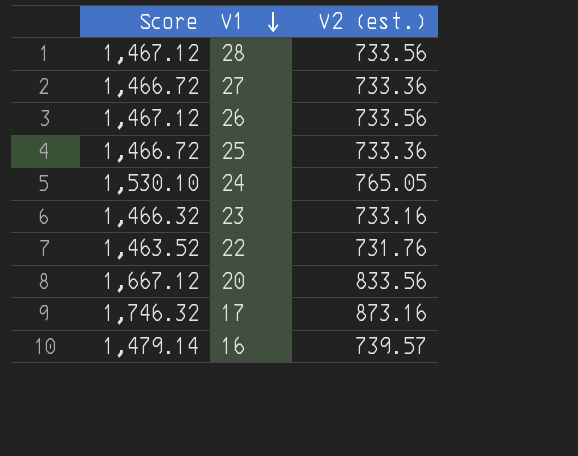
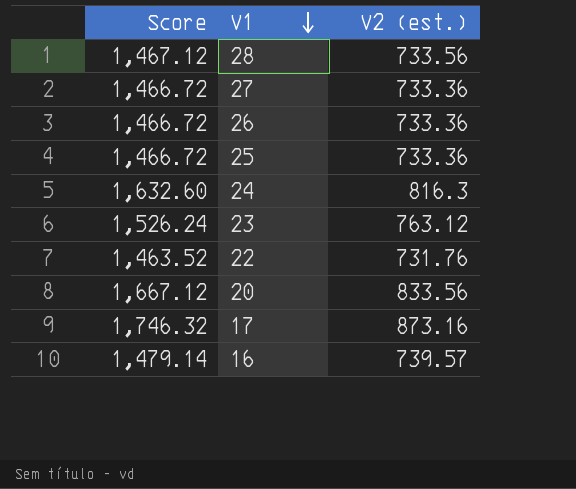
26 | Score: 1,467.12 -> 1,466.72
26 | V2 (est.): 733.56 -> 733.36
24 | Score: 1,530.10 -> 1,632.60
24 | V2 (est.): 765.05 -> 816.3
23 | Score: 1,466.32 -> 1,526.24
23 | V2 (est.): 733.16 -> 763.12

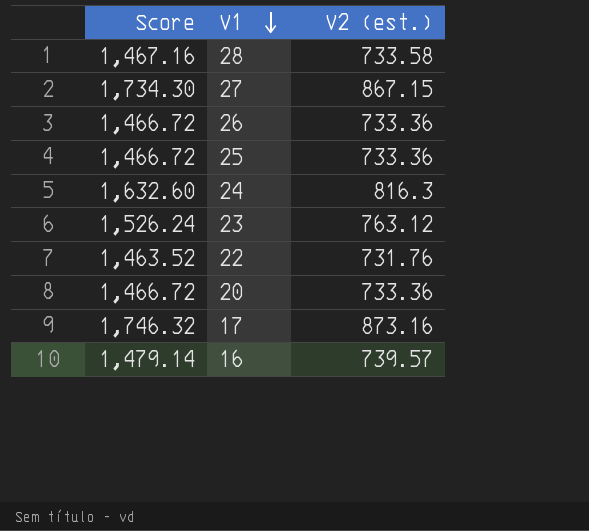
28 | Score: 1,467.12 -> 1,467.16
28 | V2 (est.): 733.56 -> 733.58
27 | Score: 1,466.72 -> 1,734.30
27 | V2 (est.): 733.36 -> 867.15
20 | Score: 1,667.12 -> 1,466.72
20 | V2 (est.): 833.56 -> 733.36

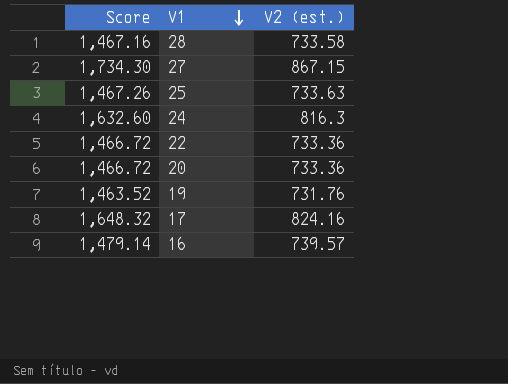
row 26: 1,466.72 | 733.36 -> none
row 23: 1,526.24 | 763.12 -> none
25 | Score: 1,466.72 -> 1,467.26
25 | V2 (est.): 733.36 -> 733.63
22 | Score: 1,463.52 -> 1,466.72
22 | V2 (est.): 731.76 -> 733.36
row 19: none -> 1,463.52 | 731.76
17 | Score: 1,746.32 -> 1,648.32
17 | V2 (est.): 873.16 -> 824.16

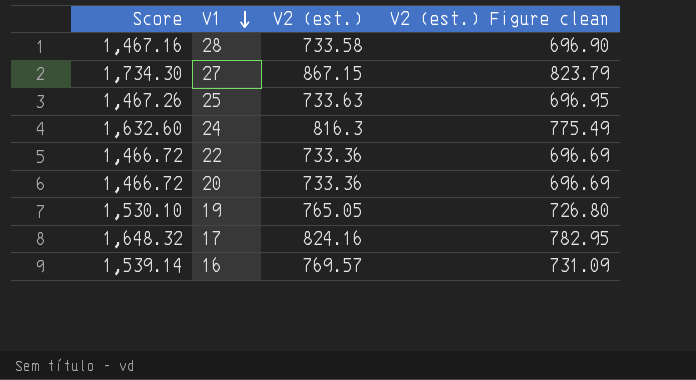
column V2 (est.) Figure clean | formula: none -> [V2 (est.)] * 0.95
19 | Score: 1,463.52 -> 1,530.10
19 | V2 (est.): 731.76 -> 765.05
16 | Score: 1,479.14 -> 1,539.14
16 | V2 (est.): 739.57 -> 769.57

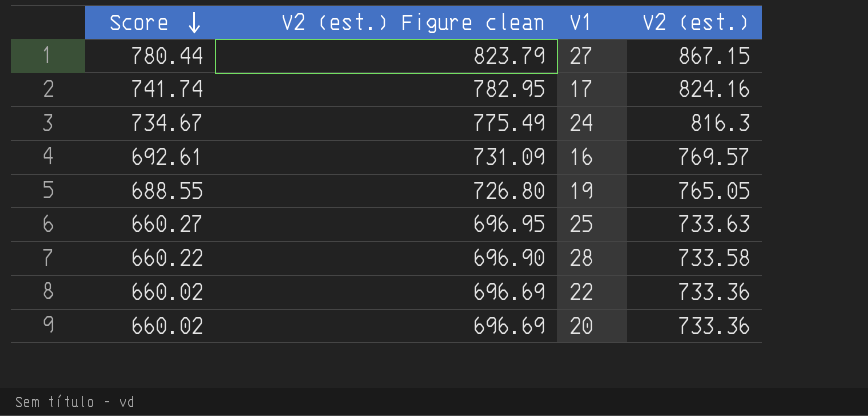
row order: V1 descending -> Score descending
column Score | formula: [V2 (est.)] * 2 -> [V2 (est.)] * 0.9
column V2 (est.) Figure clean | position: 4 -> 2

